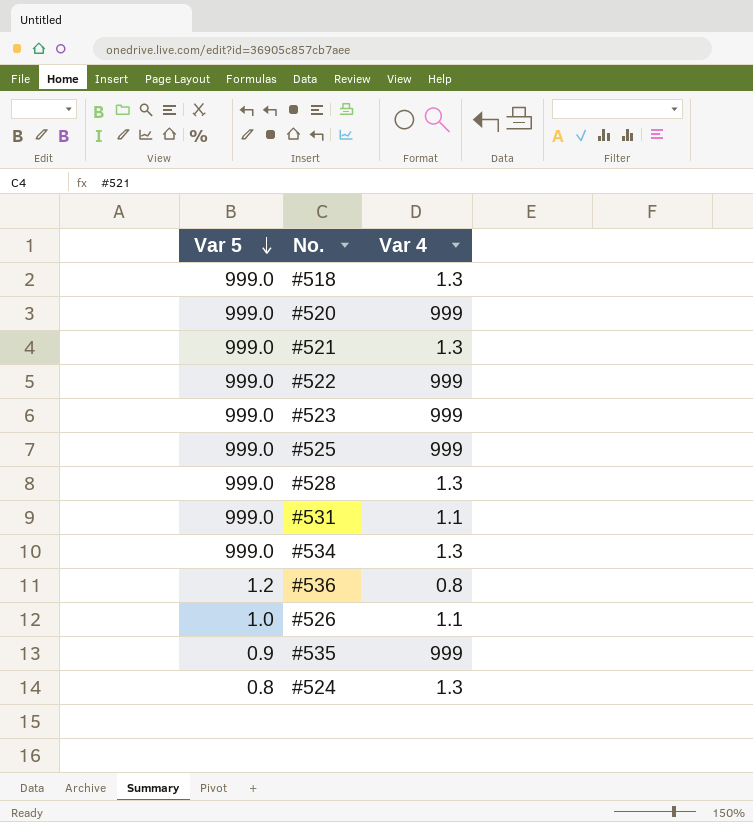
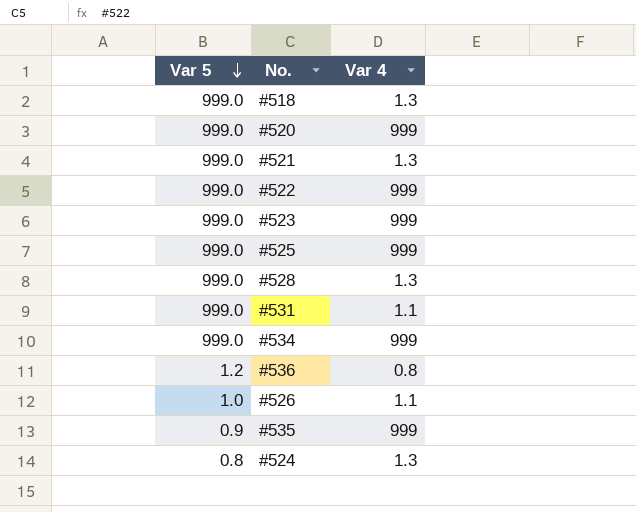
#534 | Var 4: 1.3 -> 999

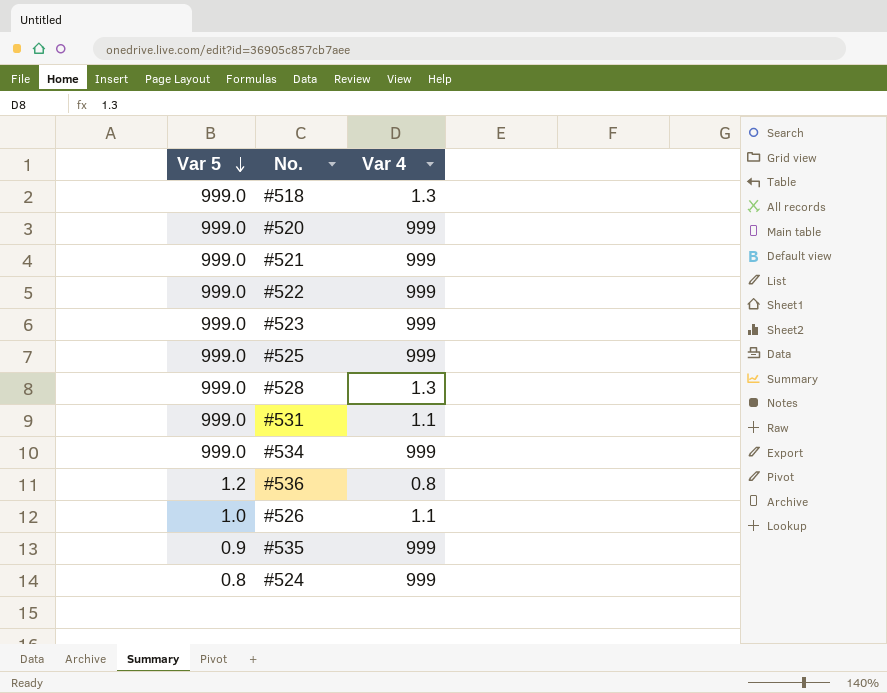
#521 | Var 4: 1.3 -> 999
#524 | Var 4: 1.3 -> 999

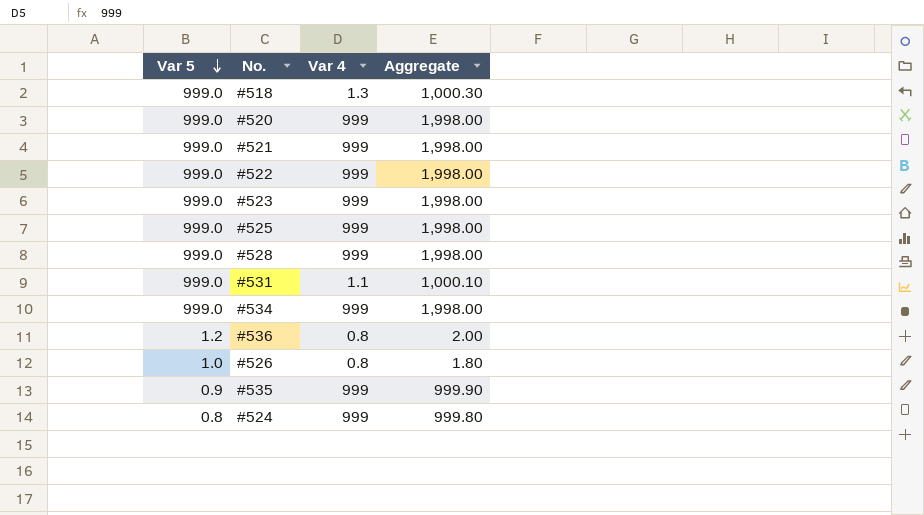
column Aggregate | formula: none -> [Var 5] + [Var 4]
#528 | Var 4: 1.3 -> 999
#526 | Var 4: 1.1 -> 0.8

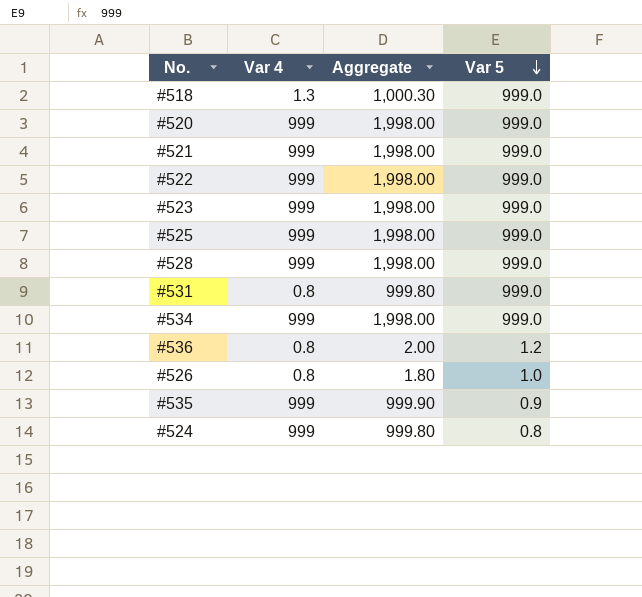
column Var 5 | position: 1 -> 4
#531 | Var 4: 1.1 -> 0.8
#531 | Aggregate: 1,000.10 -> 999.80

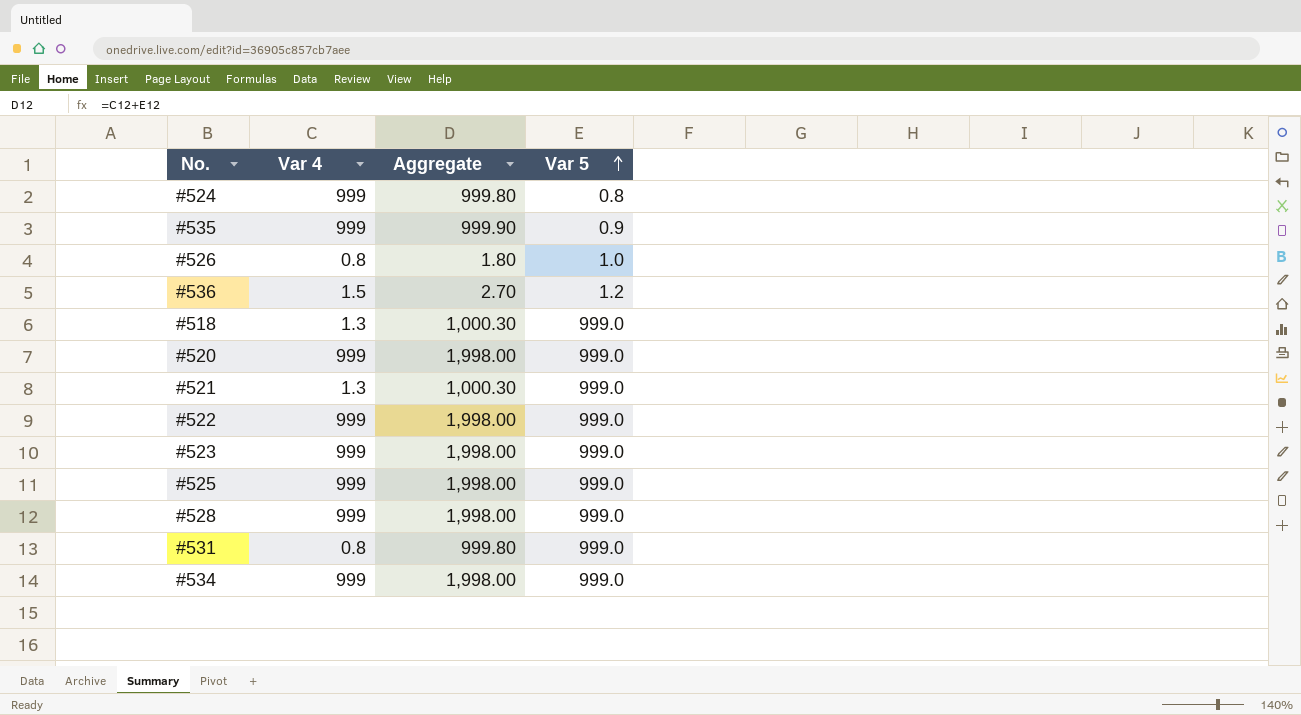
row order: Var 5 descending -> Var 5 ascending
#536 | Var 4: 0.8 -> 1.5
#536 | Aggregate: 2.00 -> 2.70
#521 | Var 4: 999 -> 1.3
#521 | Aggregate: 1,998.00 -> 1,000.30

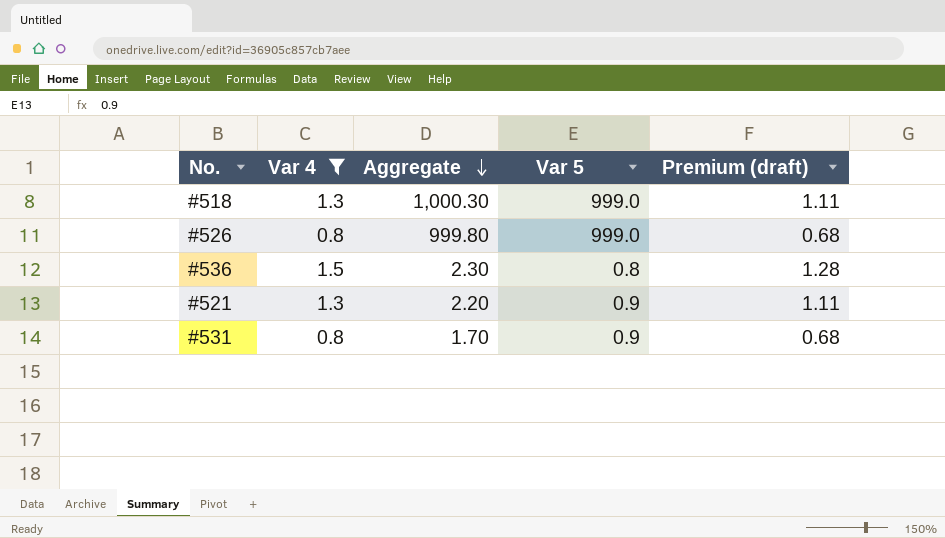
filter: none -> Var 4 != 999
row order: Var 5 ascending -> Aggregate descending
column Premium (draft) | formula: none -> [Var 4] * 0.85
#526 | Aggregate: 1.80 -> 999.80
#526 | Var 5: 1.0 -> 999.0
#536 | Aggregate: 2.70 -> 2.30
#536 | Var 5: 1.2 -> 0.8
#521 | Aggregate: 1,000.30 -> 2.20
#521 | Var 5: 999.0 -> 0.9
#531 | Aggregate: 999.80 -> 1.70
#531 | Var 5: 999.0 -> 0.9

